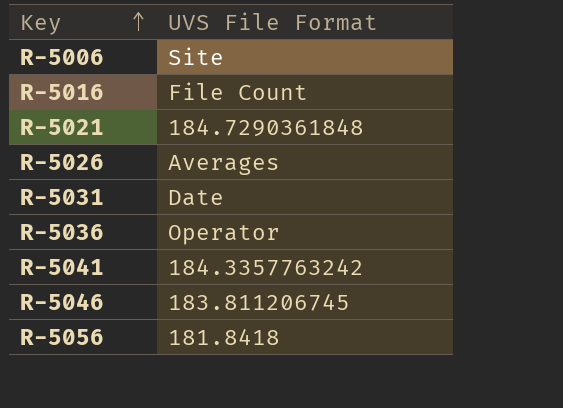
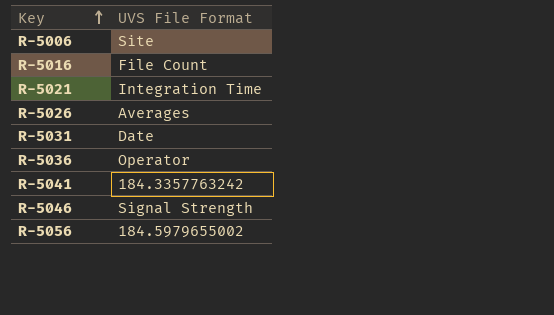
R-5021 | UVS File Format: 184.7290361848 -> Integration Time
R-5046 | UVS File Format: 183.811206745 -> Signal Strength
R-5056 | UVS File Format: 181.8418 -> 184.5979655002

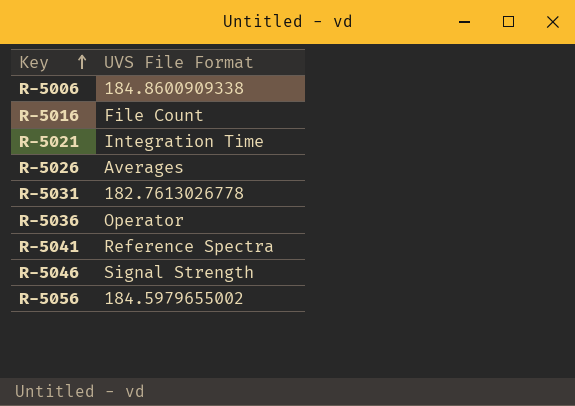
R-5006 | UVS File Format: Site -> 184.8600909338
R-5031 | UVS File Format: Date -> 182.7613026778
R-5041 | UVS File Format: 184.3357763242 -> Reference Spectra

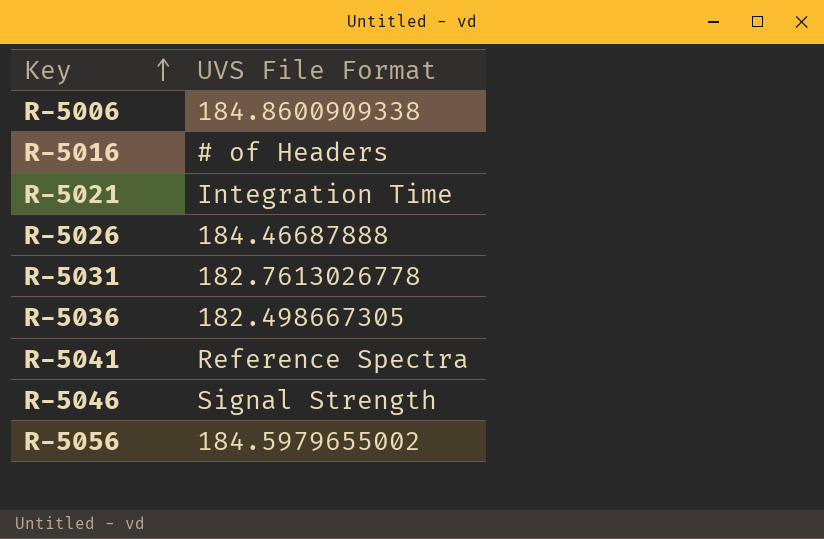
R-5016 | UVS File Format: File Count -> # of Headers
R-5026 | UVS File Format: Averages -> 184.46687888
R-5036 | UVS File Format: Operator -> 182.498667305

